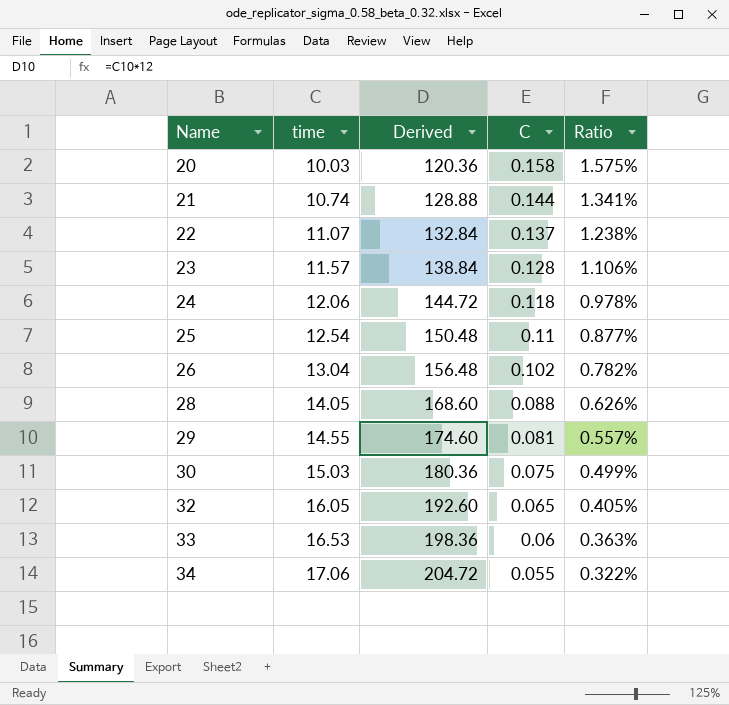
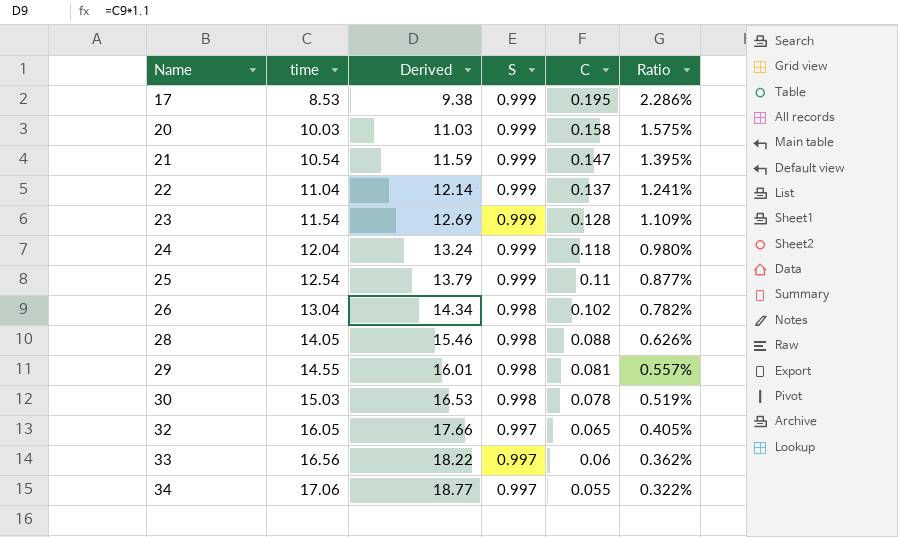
column Derived | formula: [time] * 12 -> [time] * 1.1
column S | position: none -> 4
row 17: none -> 8.53 | 9.38 | 0.999 | 0.195 | 2.286%
21 | time: 10.74 -> 10.54
21 | C: 0.144 -> 0.147
21 | Ratio: 1.341% -> 1.395%
22 | time: 11.07 -> 11.04
22 | Ratio: 1.238% -> 1.241%
23 | time: 11.57 -> 11.54
23 | Ratio: 1.106% -> 1.109%
24 | time: 12.06 -> 12.04
24 | Ratio: 0.978% -> 0.980%
30 | C: 0.075 -> 0.078
30 | Ratio: 0.499% -> 0.519%
33 | time: 16.53 -> 16.56
33 | Ratio: 0.363% -> 0.362%

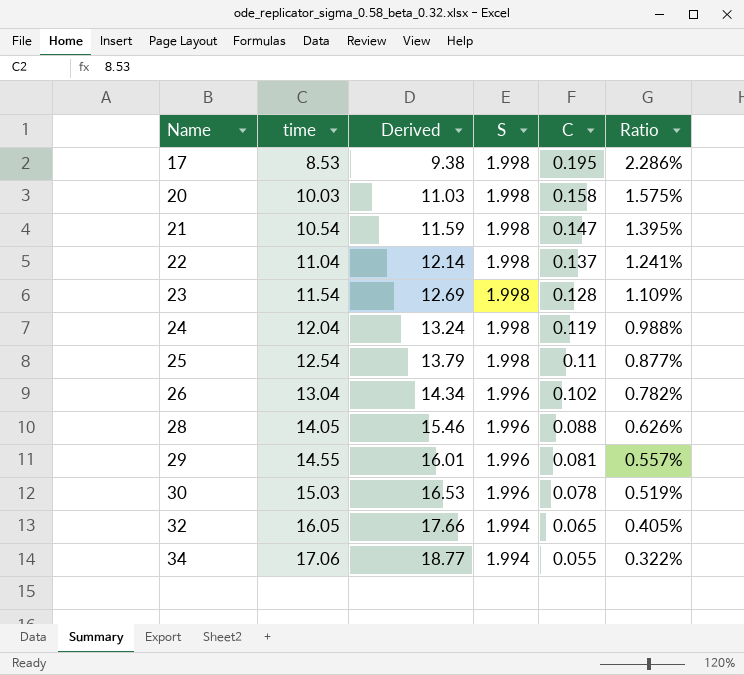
row 33: 16.56 | 18.22 | 0.997 | 0.06 | 0.362% -> none
17 | S: 0.999 -> 1.998
20 | S: 0.999 -> 1.998
21 | S: 0.999 -> 1.998
22 | S: 0.999 -> 1.998
23 | S: 0.999 -> 1.998
24 | S: 0.999 -> 1.998
24 | C: 0.118 -> 0.119
24 | Ratio: 0.980% -> 0.988%
25 | S: 0.999 -> 1.998
26 | S: 0.998 -> 1.996
28 | S: 0.998 -> 1.996
29 | S: 0.998 -> 1.996
30 | S: 0.998 -> 1.996
32 | S: 0.997 -> 1.994
34 | S: 0.997 -> 1.994

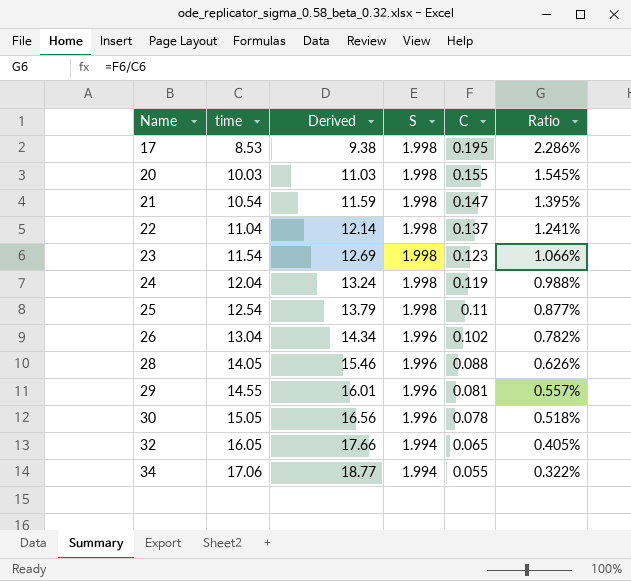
20 | C: 0.158 -> 0.155
20 | Ratio: 1.575% -> 1.545%
23 | C: 0.128 -> 0.123
23 | Ratio: 1.109% -> 1.066%
30 | time: 15.03 -> 15.05
30 | Derived: 16.53 -> 16.56
30 | Ratio: 0.519% -> 0.518%

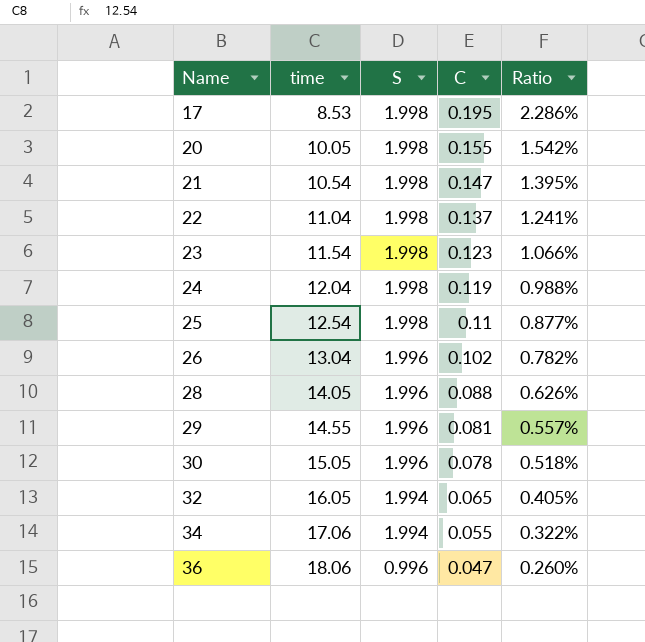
column Derived | formula: [time] * 1.1 -> none
20 | time: 10.03 -> 10.05
20 | Ratio: 1.545% -> 1.542%
row 36: none -> 18.06 | 0.996 | 0.047 | 0.260%

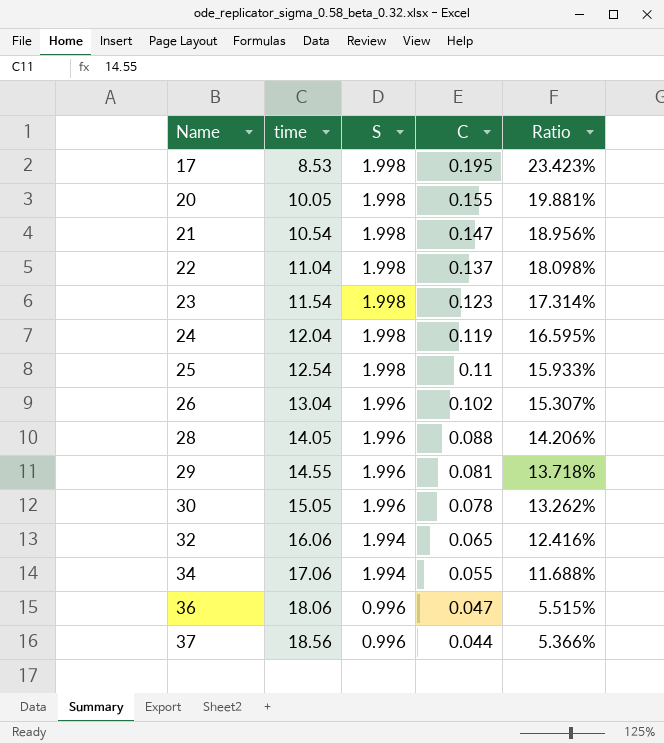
column Ratio | formula: [C] / [time] -> [S] / [time]
32 | time: 16.05 -> 16.06
row 37: none -> 18.56 | 0.996 | 0.044 | 5.366%

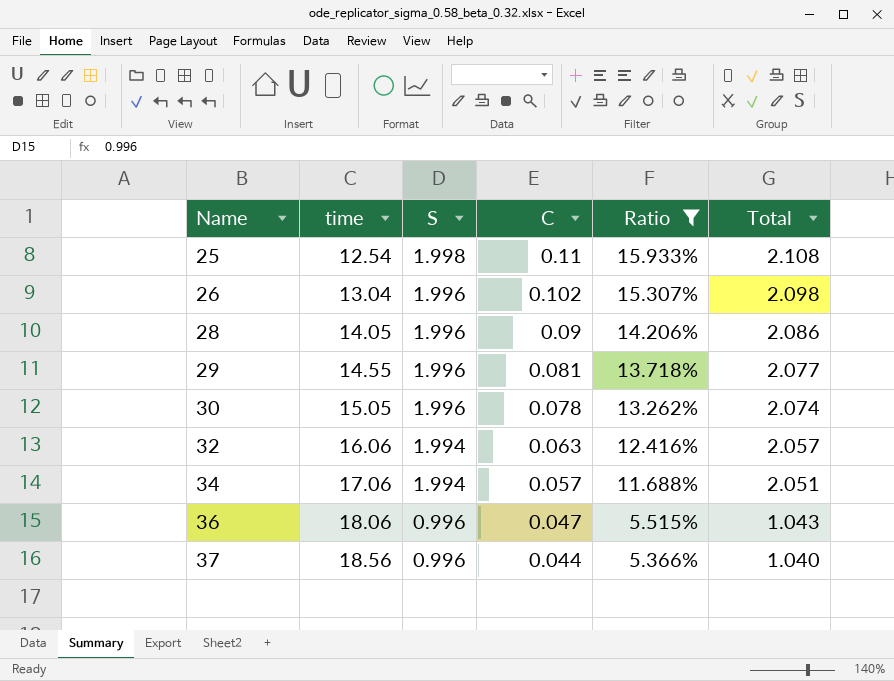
filter: none -> Ratio <= 15.933%
column Total | formula: none -> [S] + [C]
28 | C: 0.088 -> 0.09
32 | C: 0.065 -> 0.063
34 | C: 0.055 -> 0.057

